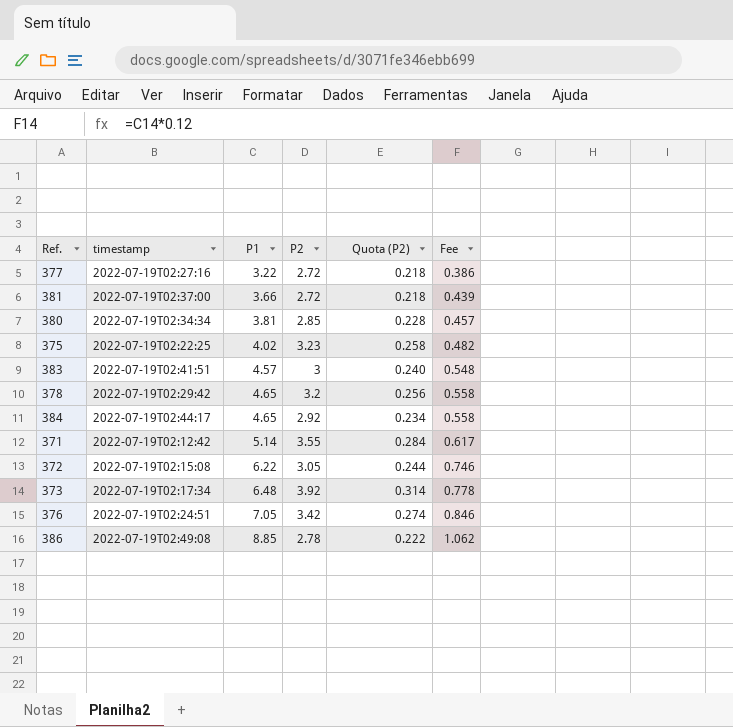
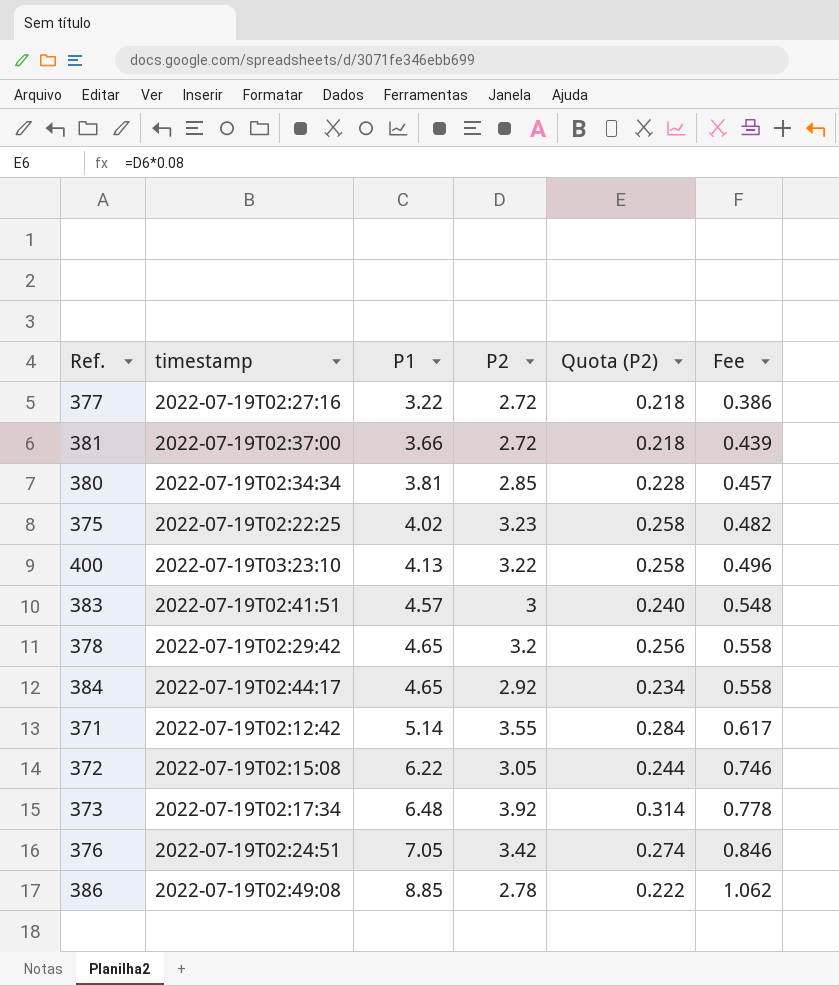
row 400: none -> 2022-07-19T03:23:10 | 4.13 | 3.22 | 0.258 | 0.496

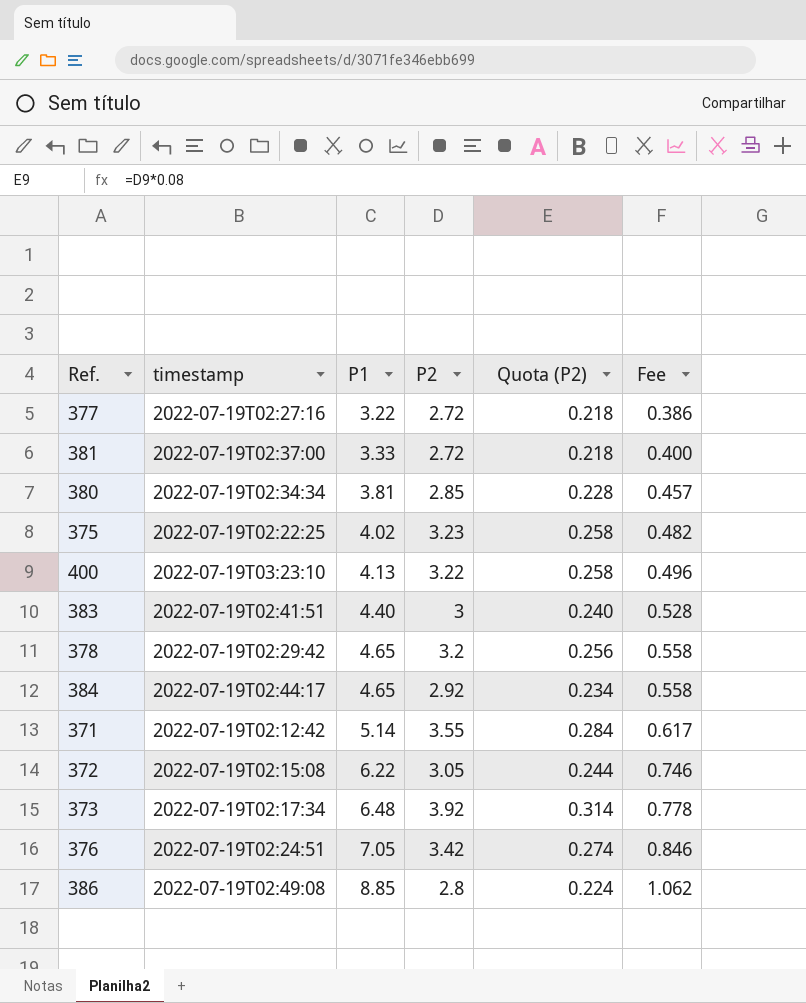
381 | P1: 3.66 -> 3.33
381 | Fee: 0.439 -> 0.400
383 | P1: 4.57 -> 4.40
383 | Fee: 0.548 -> 0.528
386 | P2: 2.78 -> 2.8
386 | Quota (P2): 0.222 -> 0.224

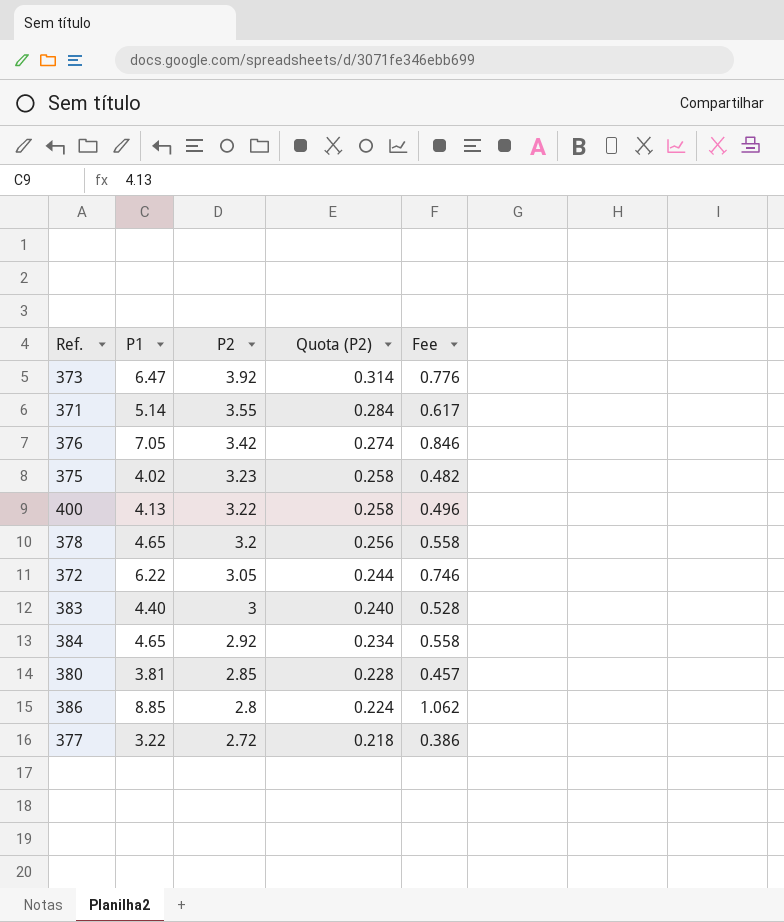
row order: P1 ascending -> P2 descending
column timestamp | position: 2 -> none
row 381: 2022-07-19T02:37:00 | 3.33 | 2.72 | 0.218 | 0.400 -> none
373 | P1: 6.48 -> 6.47
373 | Fee: 0.778 -> 0.776

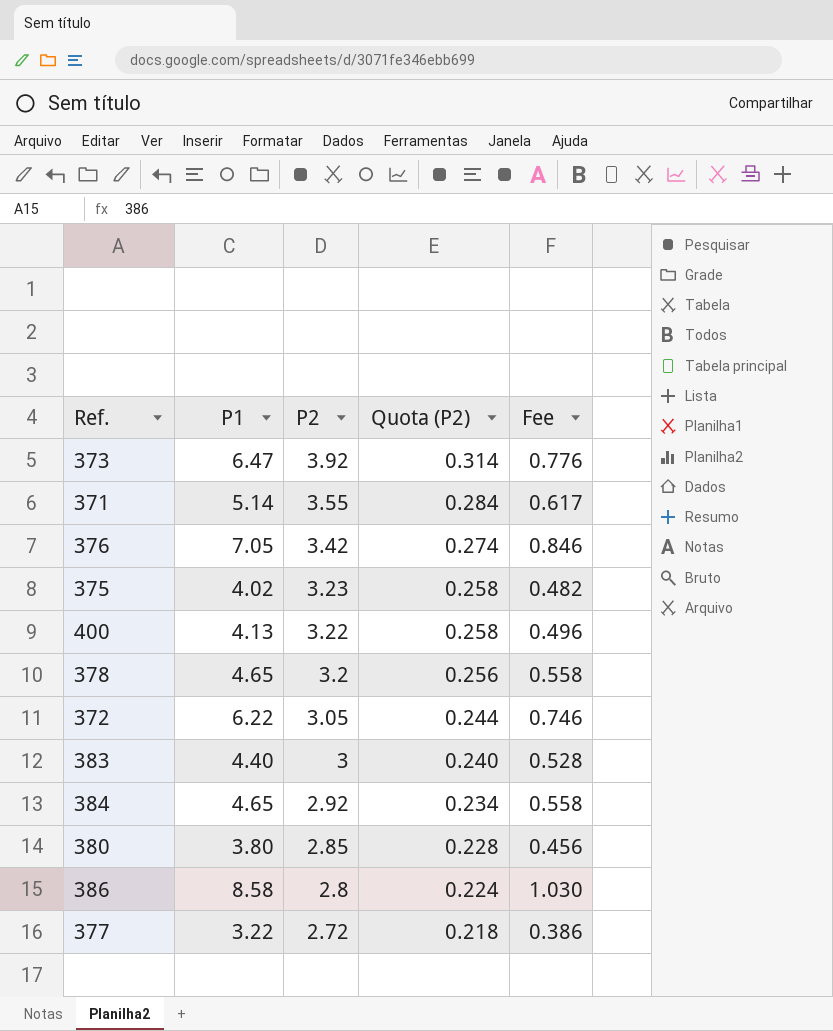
380 | P1: 3.81 -> 3.80
380 | Fee: 0.457 -> 0.456
386 | P1: 8.85 -> 8.58
386 | Fee: 1.062 -> 1.030

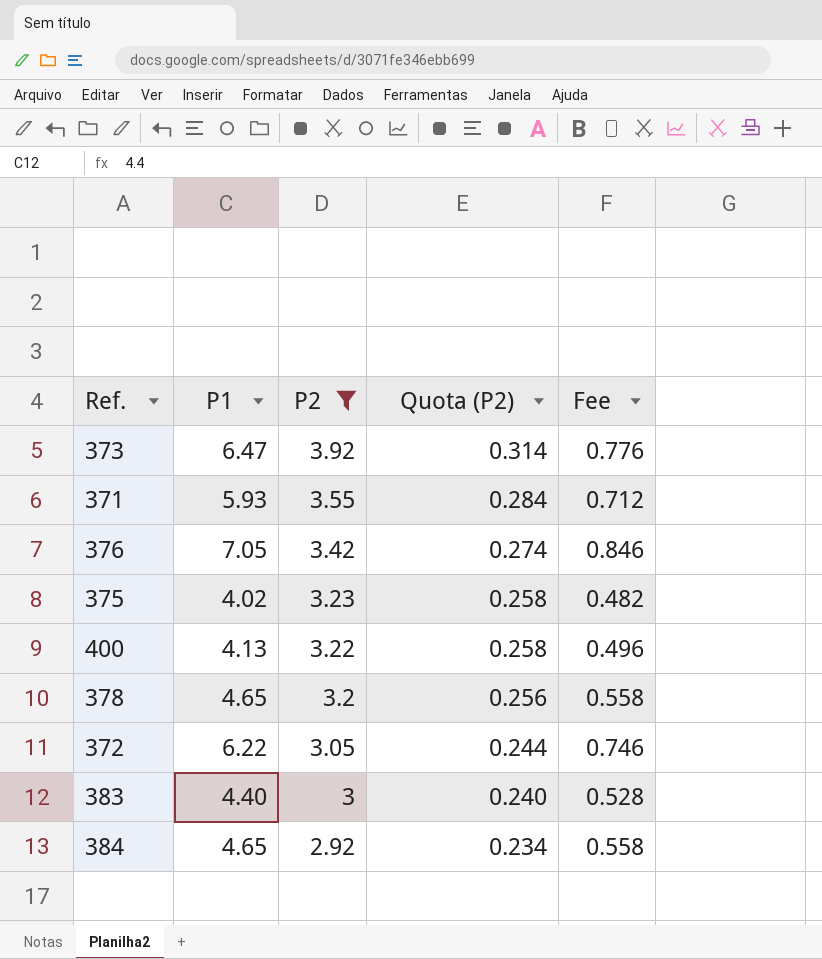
filter: none -> P2 >= 2.92
371 | P1: 5.14 -> 5.93
371 | Fee: 0.617 -> 0.712

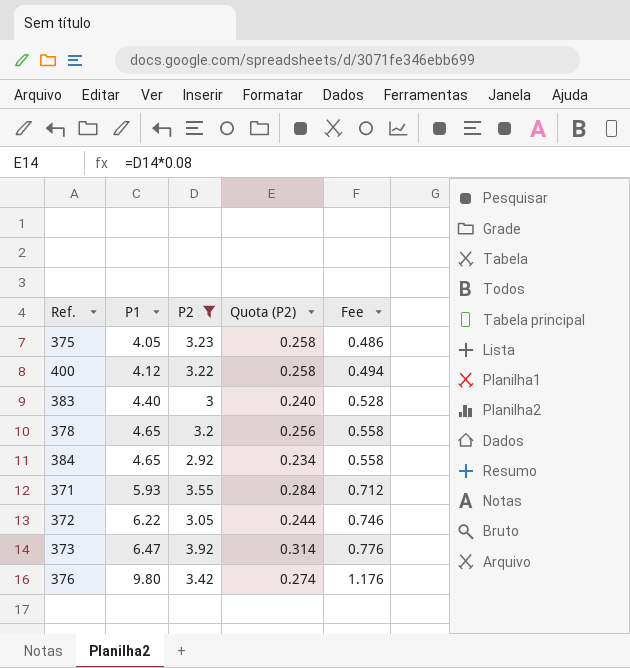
row order: P2 descending -> P1 ascending
375 | P1: 4.02 -> 4.05
375 | Fee: 0.482 -> 0.486
400 | P1: 4.13 -> 4.12
400 | Fee: 0.496 -> 0.494
376 | P1: 7.05 -> 9.80
376 | Fee: 0.846 -> 1.176

